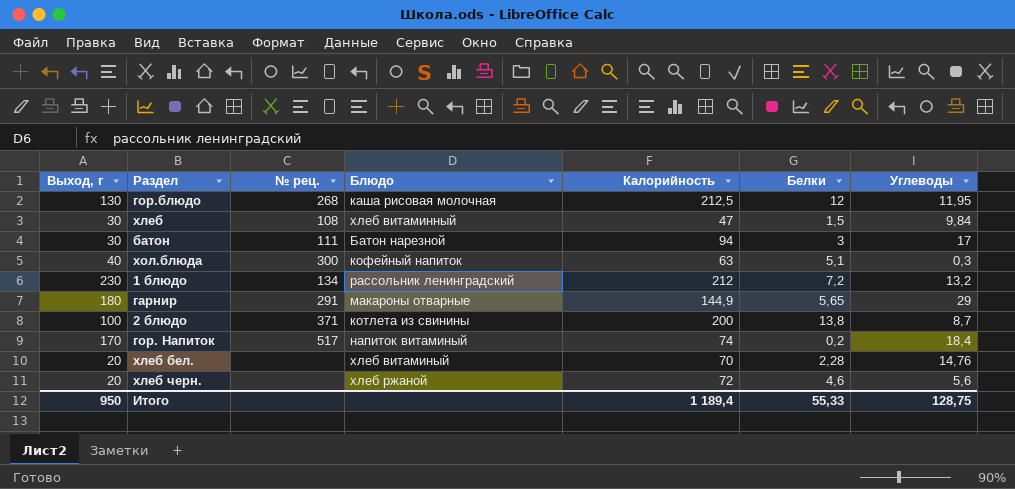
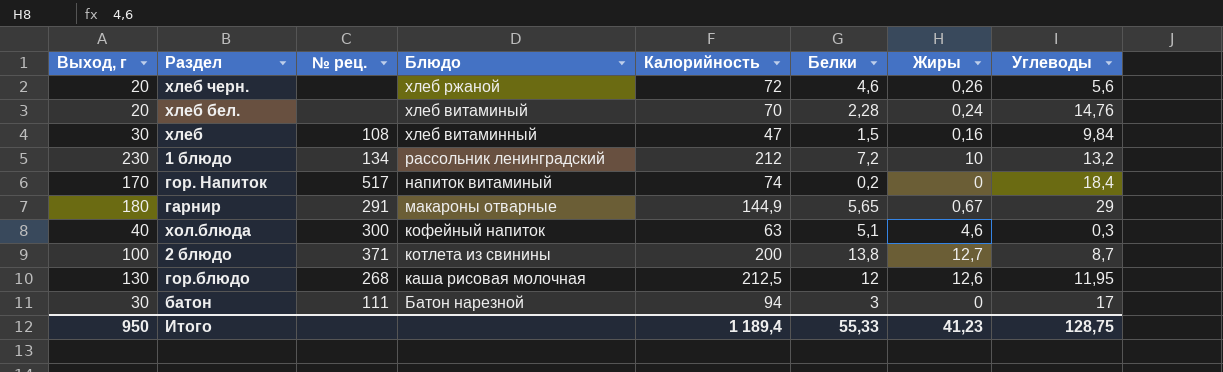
row order: none -> Блюдо descending
column Жиры | position: none -> 7

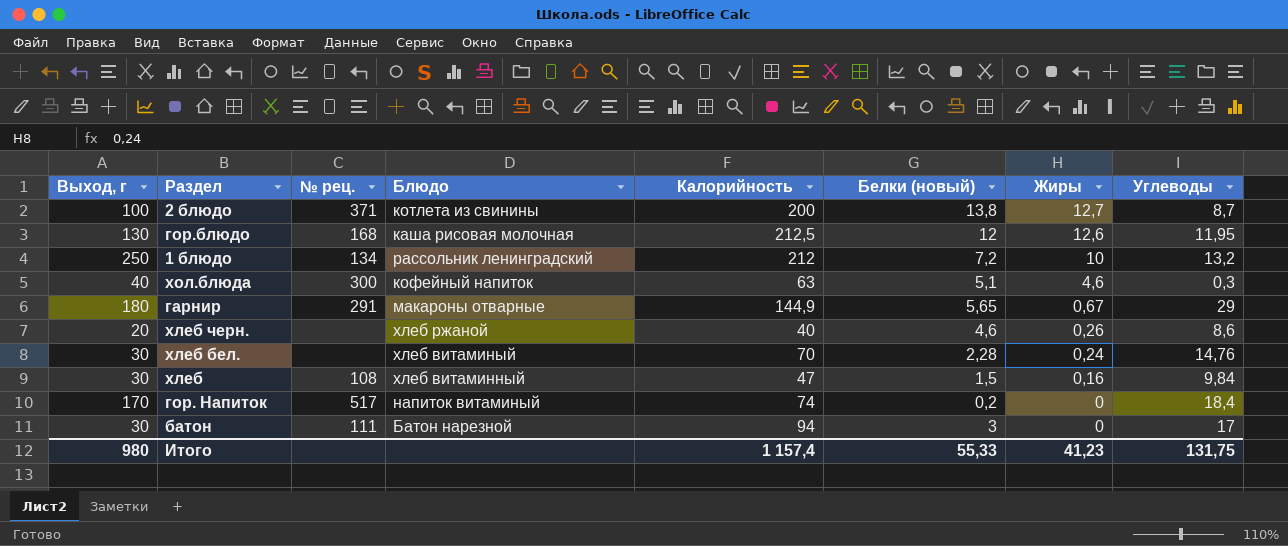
row order: Блюдо descending -> Жиры descending
column name: Белки -> Белки (новый)
гор.блюдо | № рец.: 268 -> 168
1 блюдо | Выход, г: 230 -> 250
хлеб черн. | Калорийность: 72 -> 40
хлеб черн. | Углеводы: 5,6 -> 8,6
хлеб бел. | Выход, г: 20 -> 30
Итого | Выход, г: 950 -> 980
Итого | Калорийность: 1 189,4 -> 1 157,4
Итого | Углеводы: 128,75 -> 131,75

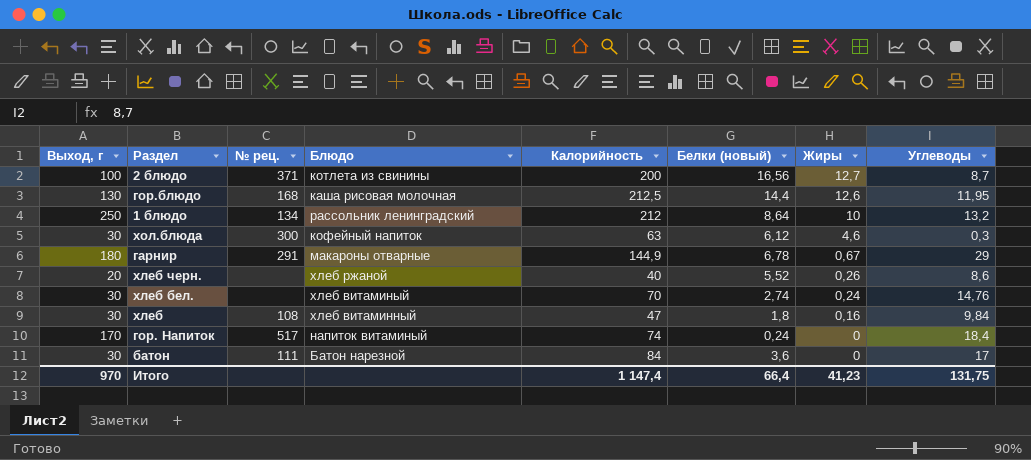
2 блюдо | Белки (новый): 13,8 -> 16,56
гор.блюдо | Белки (новый): 12 -> 14,4
1 блюдо | Белки (новый): 7,2 -> 8,64
хол.блюда | Выход, г: 40 -> 30
хол.блюда | Белки (новый): 5,1 -> 6,12
гарнир | Белки (новый): 5,65 -> 6,78
хлеб черн. | Белки (новый): 4,6 -> 5,52
хлеб бел. | Белки (новый): 2,28 -> 2,74
хлеб | Белки (новый): 1,5 -> 1,8
гор. Напиток | Белки (новый): 0,2 -> 0,24
батон | Калорийность: 94 -> 84
батон | Белки (новый): 3 -> 3,6
Итого | Выход, г: 980 -> 970
Итого | Калорийность: 1 157,4 -> 1 147,4
Итого | Белки (новый): 55,33 -> 66,4

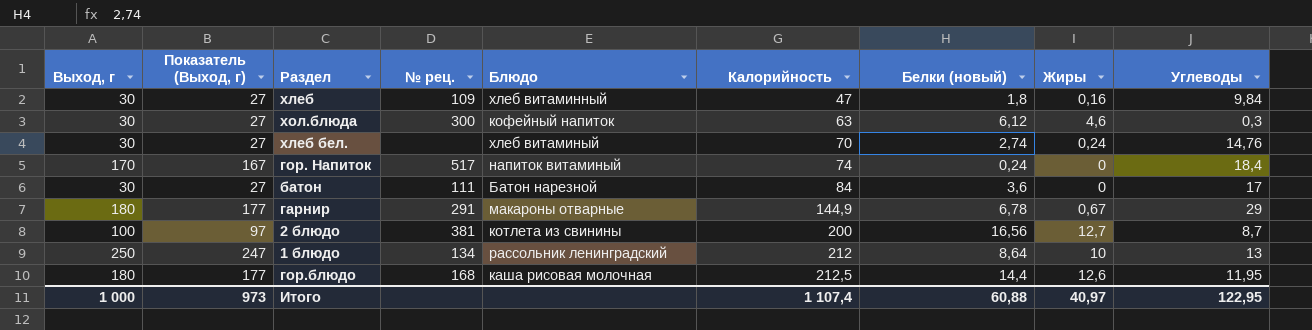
row order: Жиры descending -> Калорийность ascending
column Показатель (Выход, г) | formula: none -> [Выход, г] - 3
row хлеб черн.: 20 | none | хлеб ржаной | 40 | 5,52 | 0,26 | 8,6 -> none
хлеб | № рец.: 108 -> 109
2 блюдо | № рец.: 371 -> 381
1 блюдо | Углеводы: 13,2 -> 13
гор.блюдо | Выход, г: 130 -> 180
Итого | Выход, г: 970 -> 1 000
Итого | Калорийность: 1 147,4 -> 1 107,4
Итого | Белки (новый): 66,4 -> 60,88
Итого | Жиры: 41,23 -> 40,97
Итого | Углеводы: 131,75 -> 122,95

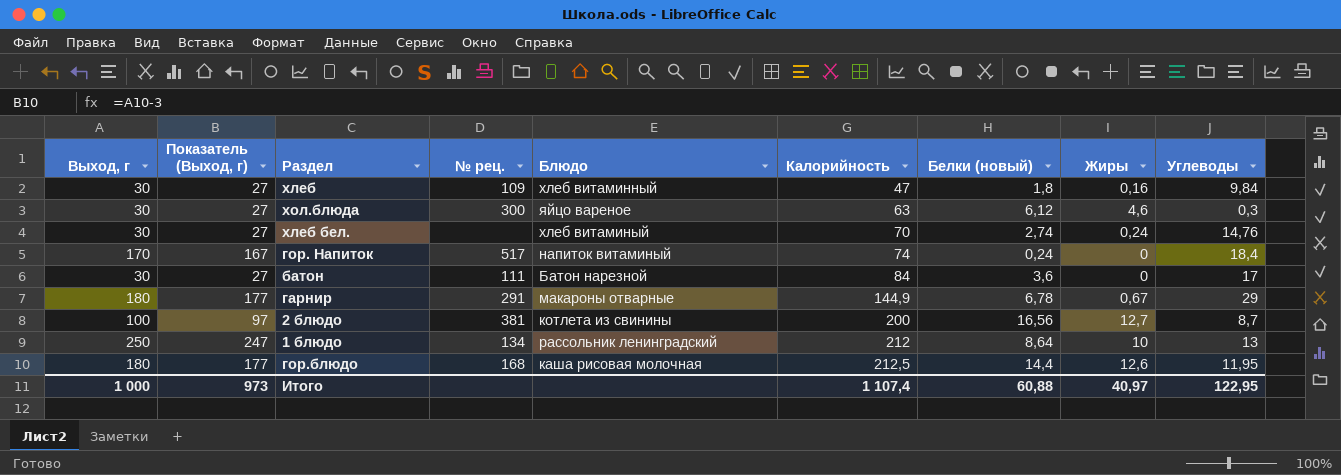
хол.блюда | Блюдо: кофейный напиток -> яйцо вареное

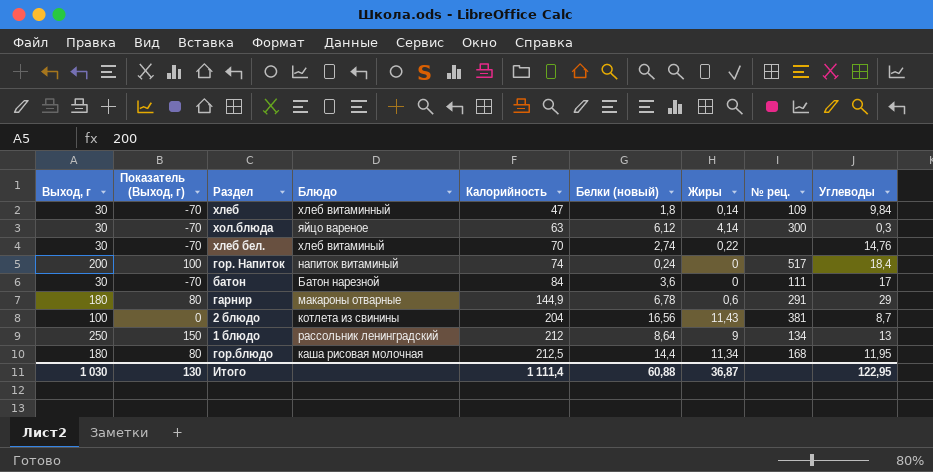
column Показатель (Выход, г) | formula: [Выход, г] - 3 -> [Выход, г] - 100
column № рец. | position: 4 -> 8
хлеб | Жиры: 0,16 -> 0,14
хол.блюда | Жиры: 4,6 -> 4,14
хлеб бел. | Жиры: 0,24 -> 0,22
гор. Напиток | Выход, г: 170 -> 200
гарнир | Жиры: 0,67 -> 0,6
2 блюдо | Калорийность: 200 -> 204
2 блюдо | Жиры: 12,7 -> 11,43
1 блюдо | Жиры: 10 -> 9
гор.блюдо | Жиры: 12,6 -> 11,34
Итого | Выход, г: 1 000 -> 1 030
Итого | Показатель (Выход, г): 973 -> 130
Итого | Калорийность: 1 107,4 -> 1 111,4
Итого | Жиры: 40,97 -> 36,87

